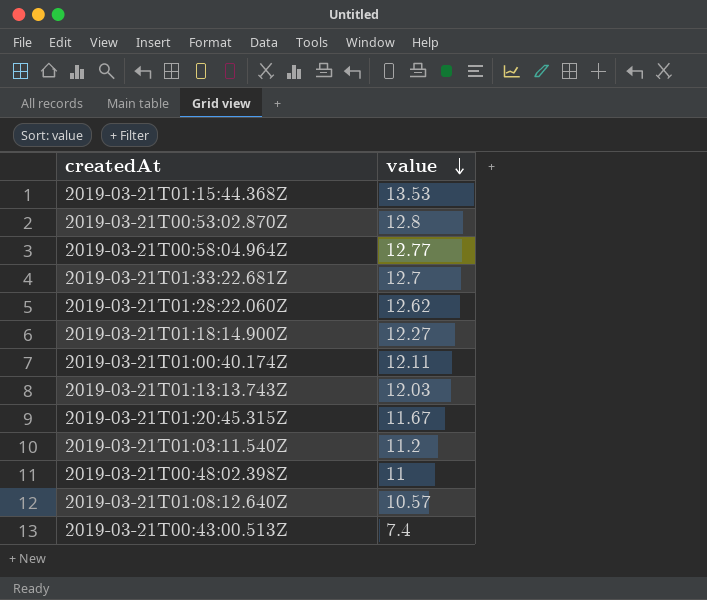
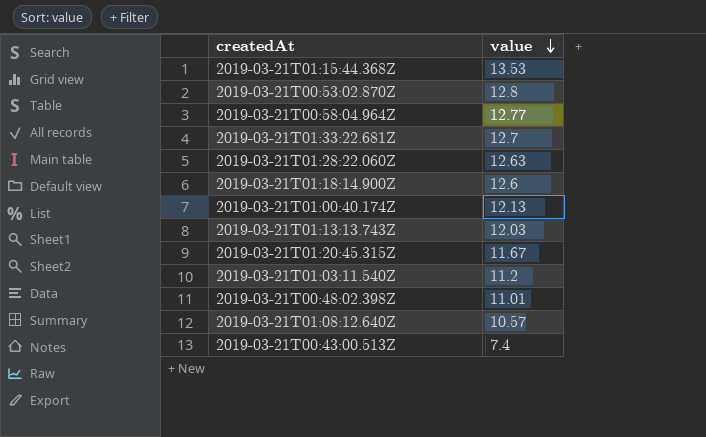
2019-03-21T01:28:22.060Z | value: 12.62 -> 12.63
2019-03-21T01:18:14.900Z | value: 12.27 -> 12.6
2019-03-21T01:00:40.174Z | value: 12.11 -> 12.13
2019-03-21T00:48:02.398Z | value: 11 -> 11.01

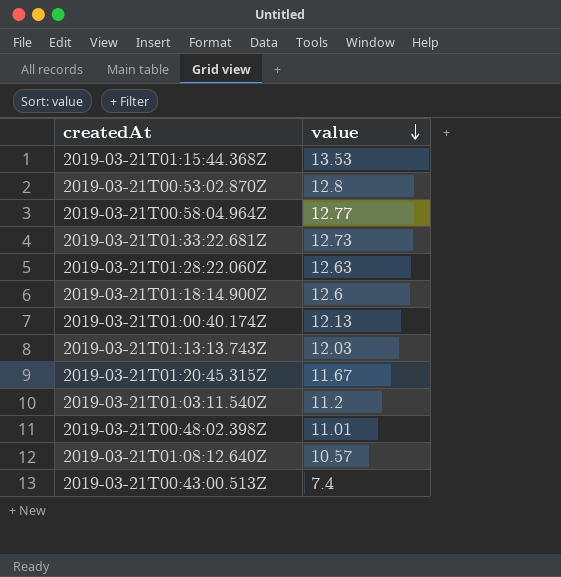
2019-03-21T01:33:22.681Z | value: 12.7 -> 12.73

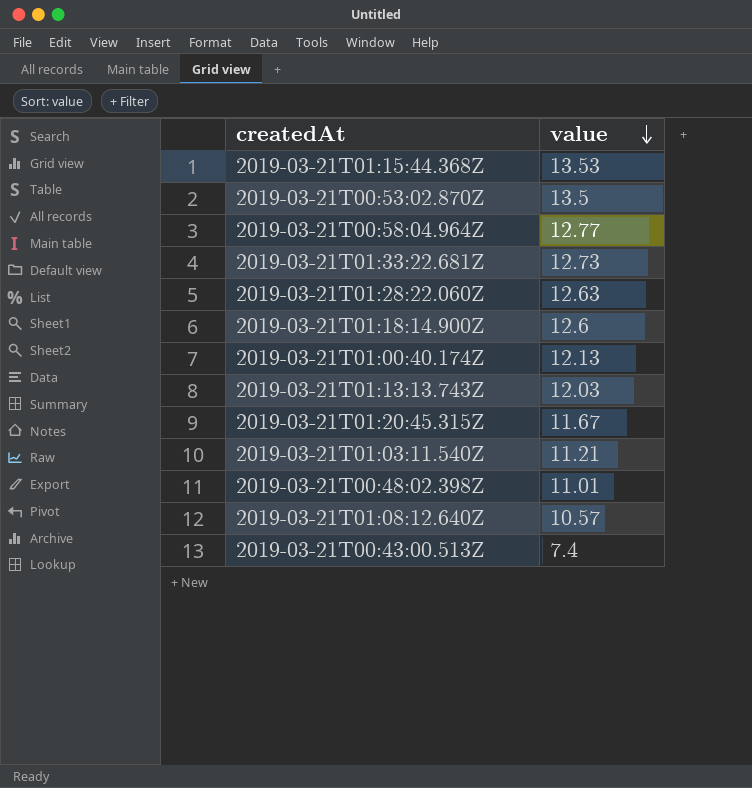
2019-03-21T00:53:02.870Z | value: 12.8 -> 13.5
2019-03-21T01:03:11.540Z | value: 11.2 -> 11.21

